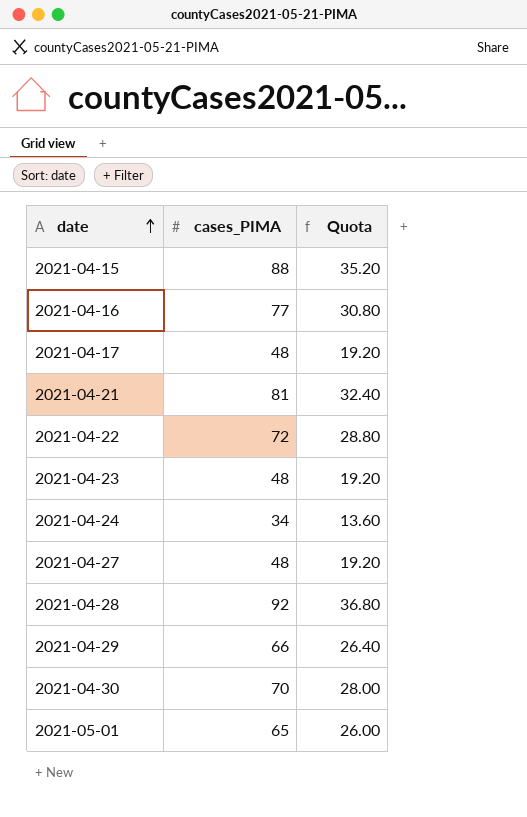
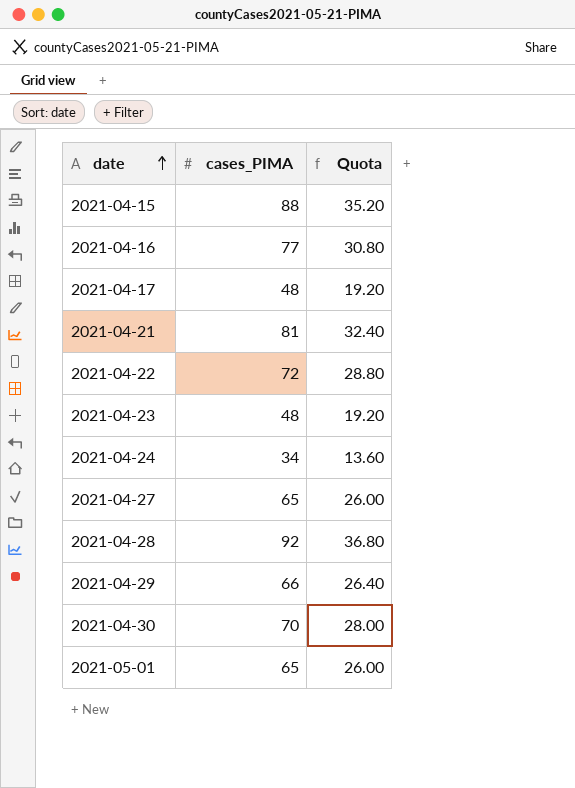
2021-04-27 | cases_PIMA: 48 -> 65
2021-04-27 | Quota: 19.20 -> 26.00

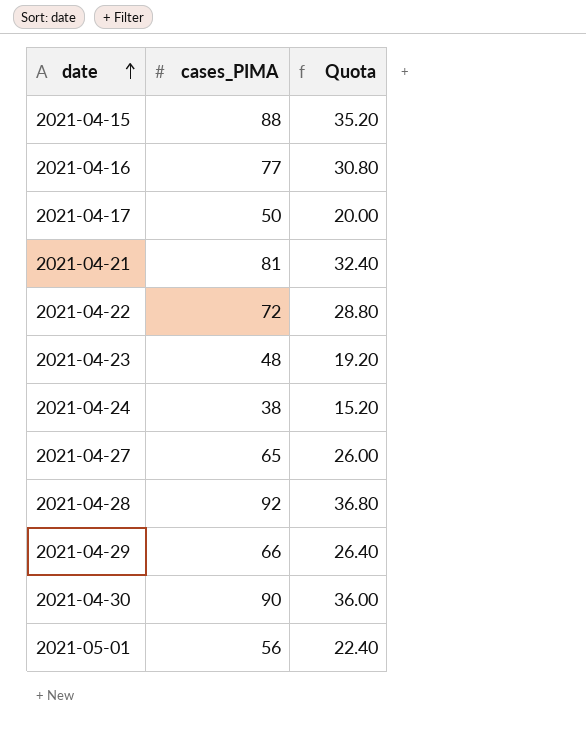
2021-04-17 | cases_PIMA: 48 -> 50
2021-04-17 | Quota: 19.20 -> 20.00
2021-04-24 | cases_PIMA: 34 -> 38
2021-04-24 | Quota: 13.60 -> 15.20
2021-04-30 | cases_PIMA: 70 -> 90
2021-04-30 | Quota: 28.00 -> 36.00
2021-05-01 | cases_PIMA: 65 -> 56
2021-05-01 | Quota: 26.00 -> 22.40

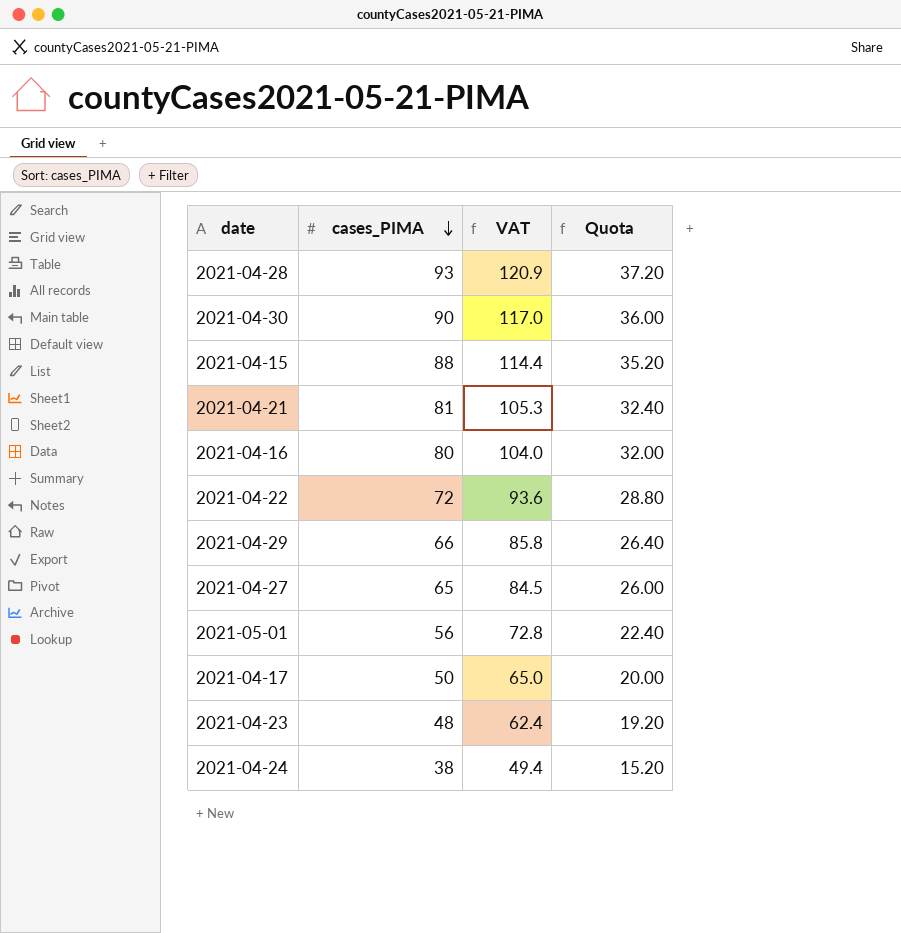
row order: date ascending -> cases_PIMA descending
column VAT | formula: none -> [cases_PIMA] * 1.3
2021-04-28 | cases_PIMA: 92 -> 93
2021-04-28 | Quota: 36.80 -> 37.20
2021-04-16 | cases_PIMA: 77 -> 80
2021-04-16 | Quota: 30.80 -> 32.00

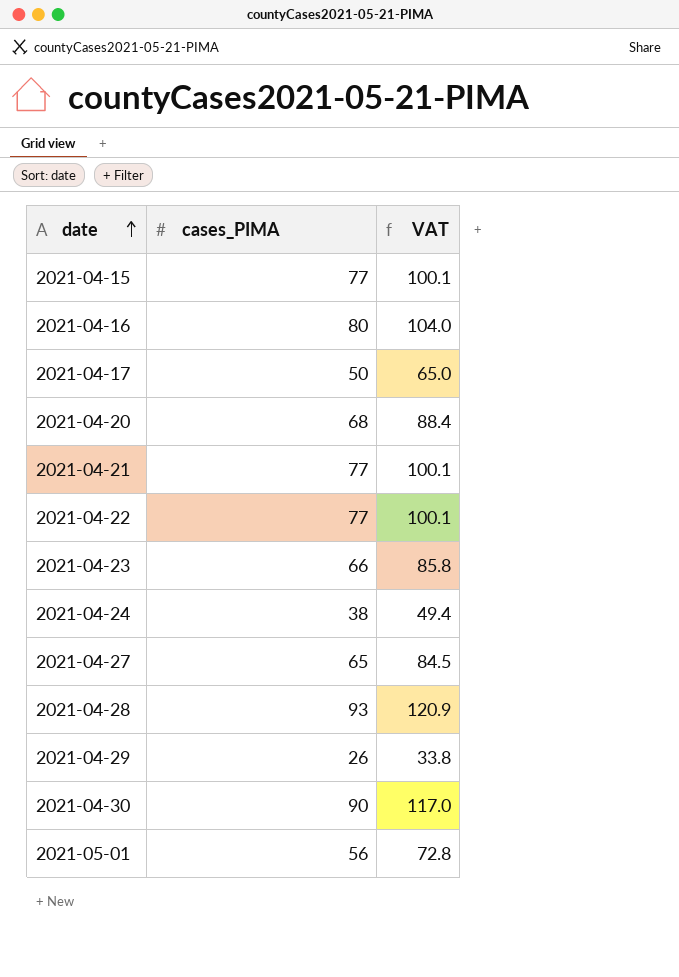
row order: cases_PIMA descending -> date ascending
column Quota | formula: [cases_PIMA] * 0.4 -> none
2021-04-15 | cases_PIMA: 88 -> 77
2021-04-15 | VAT: 114.4 -> 100.1
row 2021-04-20: none -> 68 | 88.4
2021-04-21 | cases_PIMA: 81 -> 77
2021-04-21 | VAT: 105.3 -> 100.1
2021-04-22 | cases_PIMA: 72 -> 77
2021-04-22 | VAT: 93.6 -> 100.1
2021-04-23 | cases_PIMA: 48 -> 66
2021-04-23 | VAT: 62.4 -> 85.8
2021-04-29 | cases_PIMA: 66 -> 26
2021-04-29 | VAT: 85.8 -> 33.8

